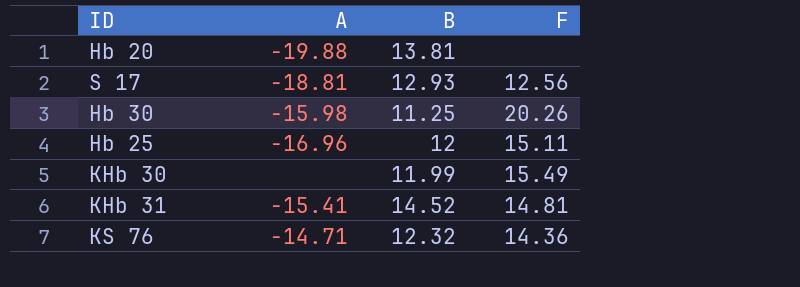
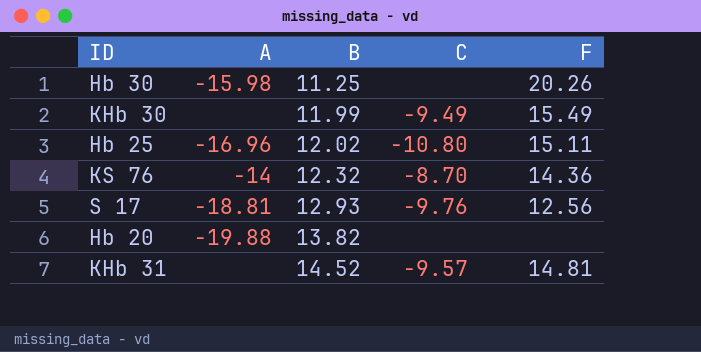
row order: none -> B ascending
column C | position: none -> 4
Hb 25 | B: 12 -> 12.02
KS 76 | A: -14.71 -> -14
Hb 20 | B: 13.81 -> 13.82
KHb 31 | A: -15.41 -> none

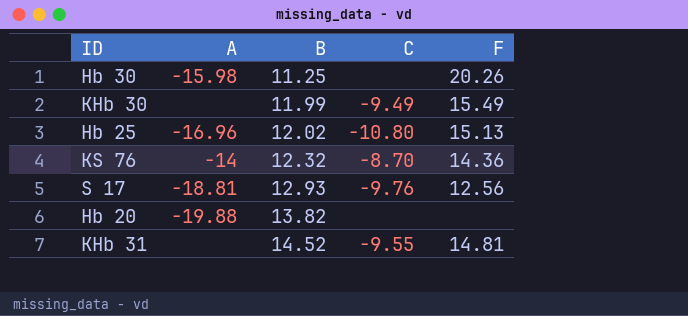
Hb 25 | F: 15.11 -> 15.13
KHb 31 | C: -9.57 -> -9.55

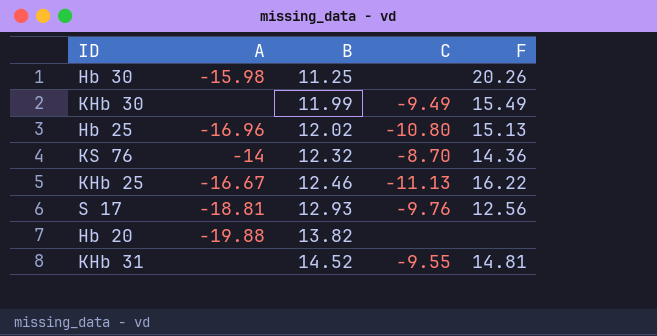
row KHb 25: none -> -16.67 | 12.46 | -11.13 | 16.22

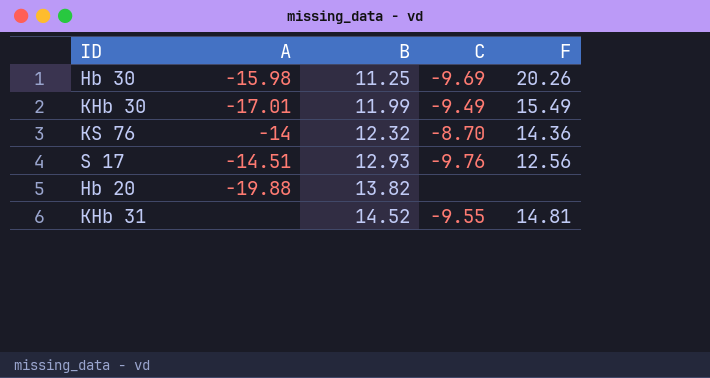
row Hb 25: -16.96 | 12.02 | -10.80 | 15.13 -> none
row KHb 25: -16.67 | 12.46 | -11.13 | 16.22 -> none
Hb 30 | C: none -> -9.69
KHb 30 | A: none -> -17.01
S 17 | A: -18.81 -> -14.51

